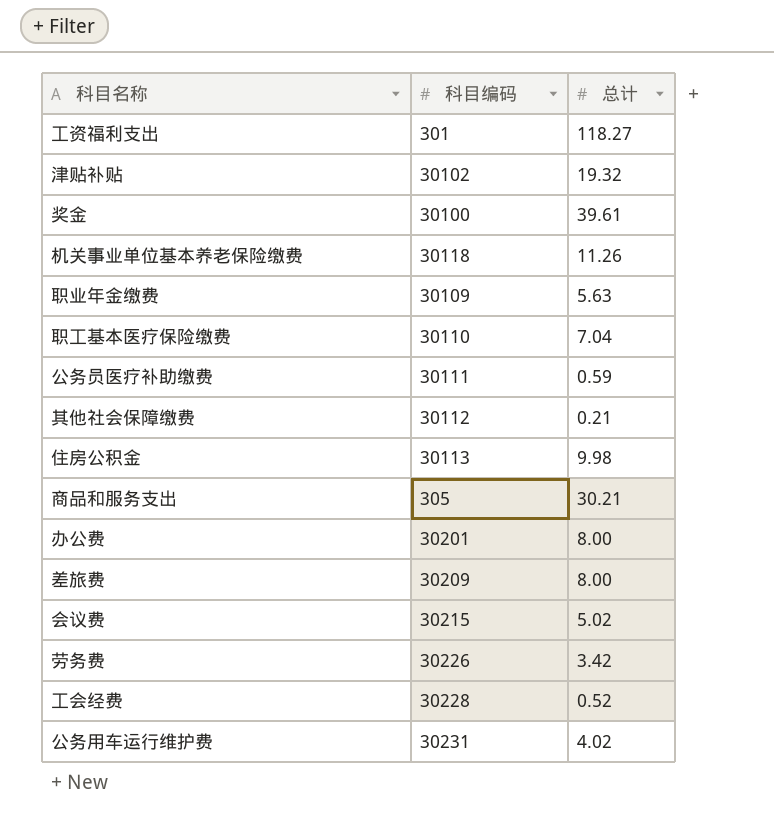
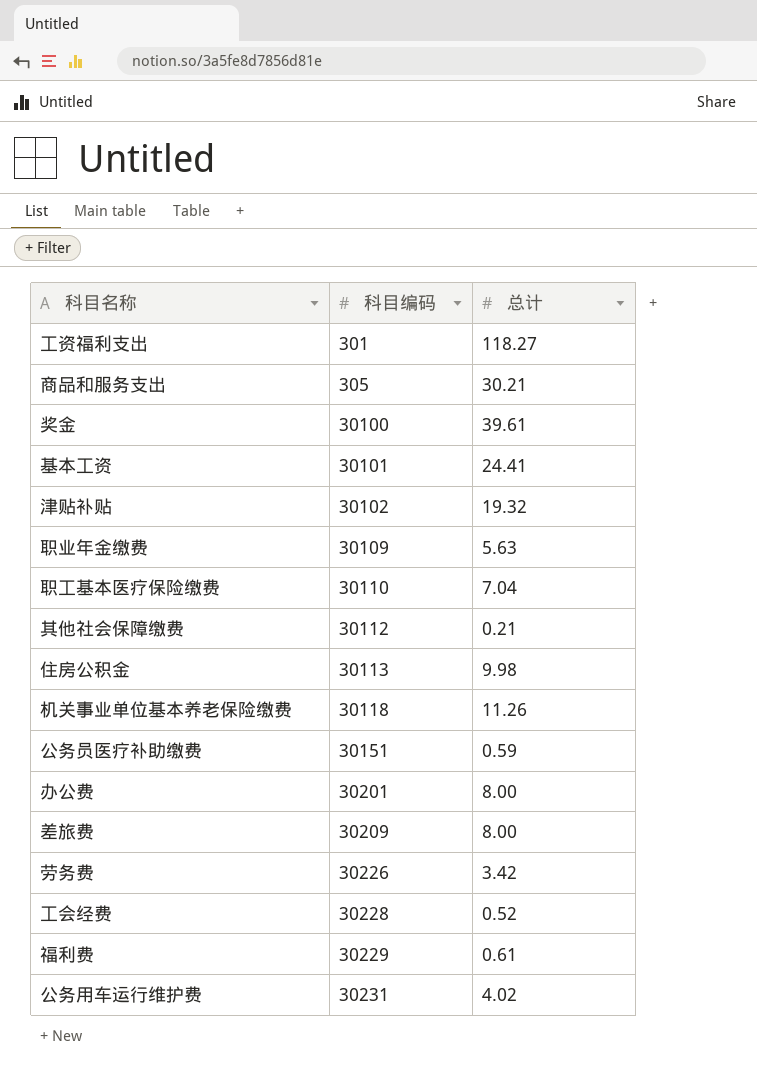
row order: none -> 科目编码 ascending
row 会议费: 30215 | 5.02 -> none
row 基本工资: none -> 30101 | 24.41
公务员医疗补助缴费 | 科目编码: 30111 -> 30151
row 福利费: none -> 30229 | 0.61

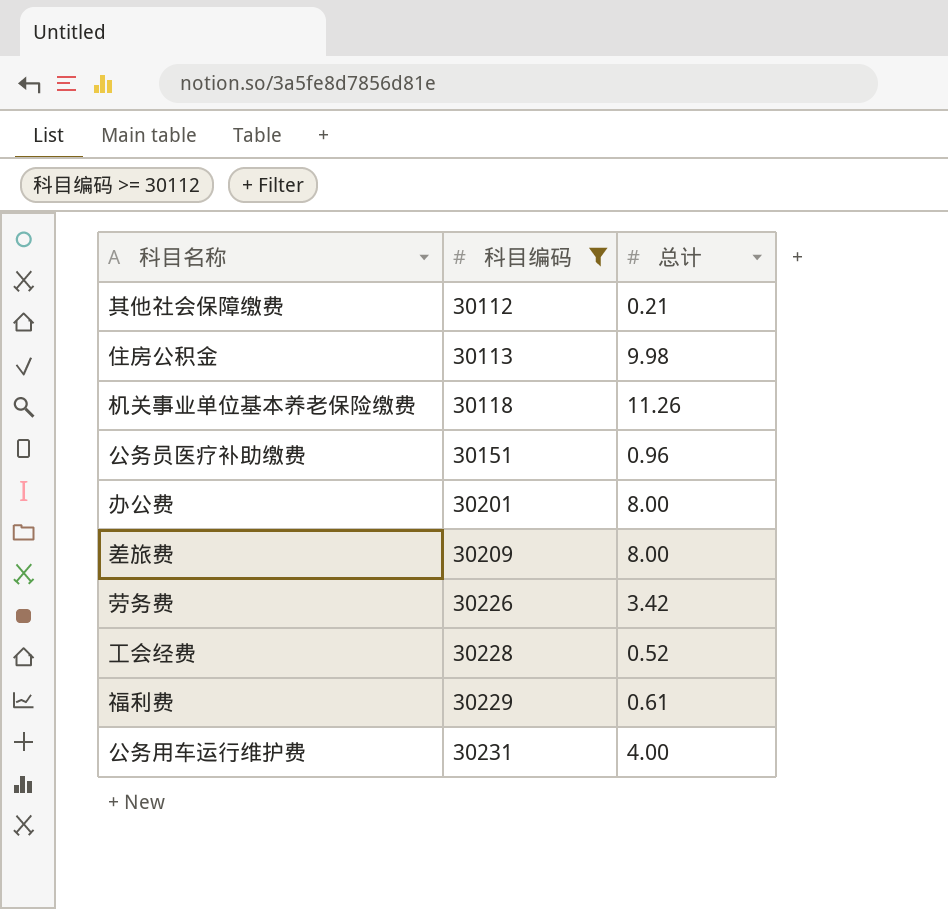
filter: none -> 科目编码 >= 30112
公务员医疗补助缴费 | 总计: 0.59 -> 0.96
公务用车运行维护费 | 总计: 4.02 -> 4.00

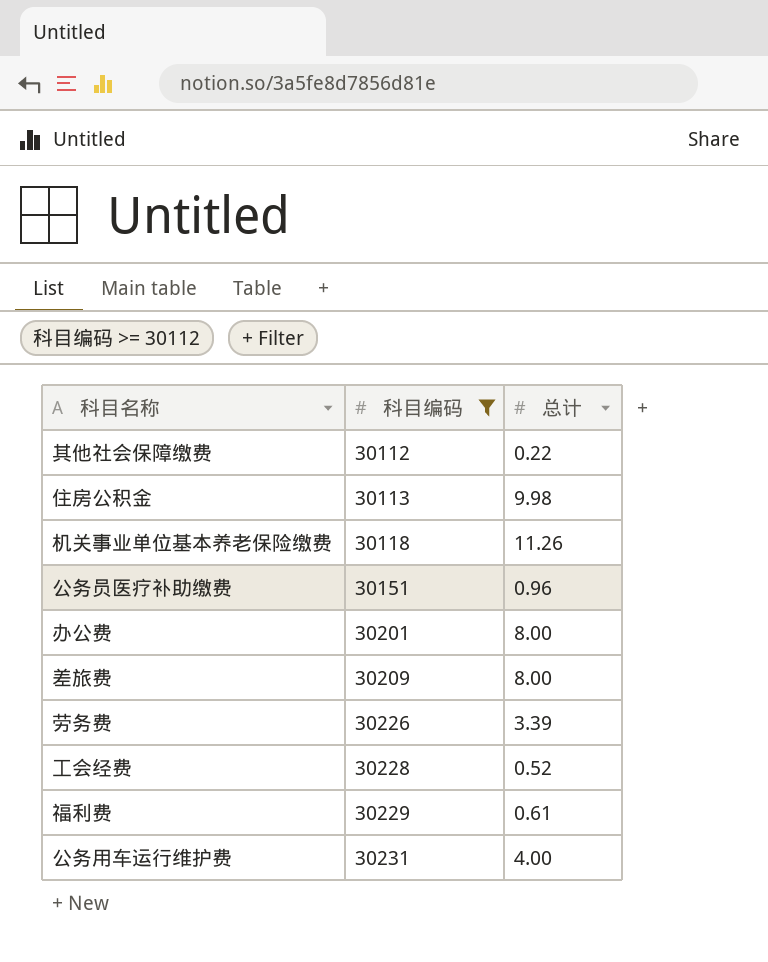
其他社会保障缴费 | 总计: 0.21 -> 0.22
劳务费 | 总计: 3.42 -> 3.39

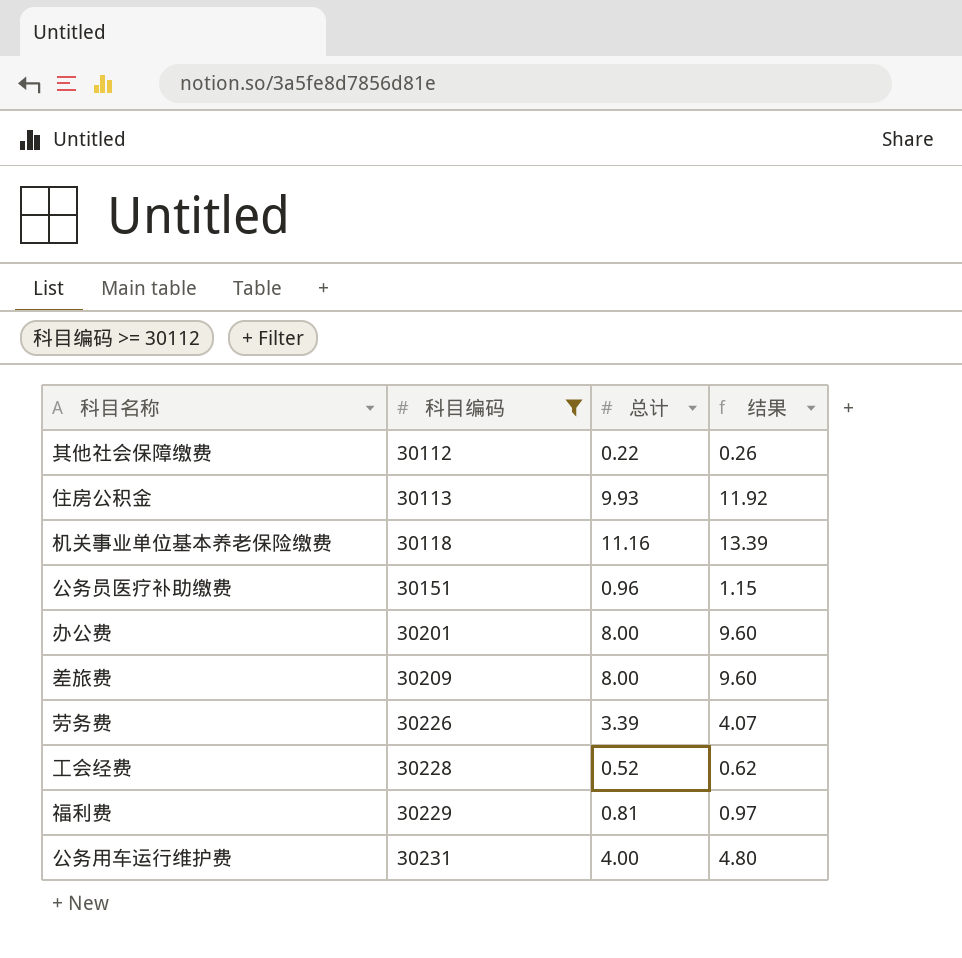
column 结果 | formula: none -> [总计] * 1.2
住房公积金 | 总计: 9.98 -> 9.93
机关事业单位基本养老保险缴费 | 总计: 11.26 -> 11.16
福利费 | 总计: 0.61 -> 0.81

